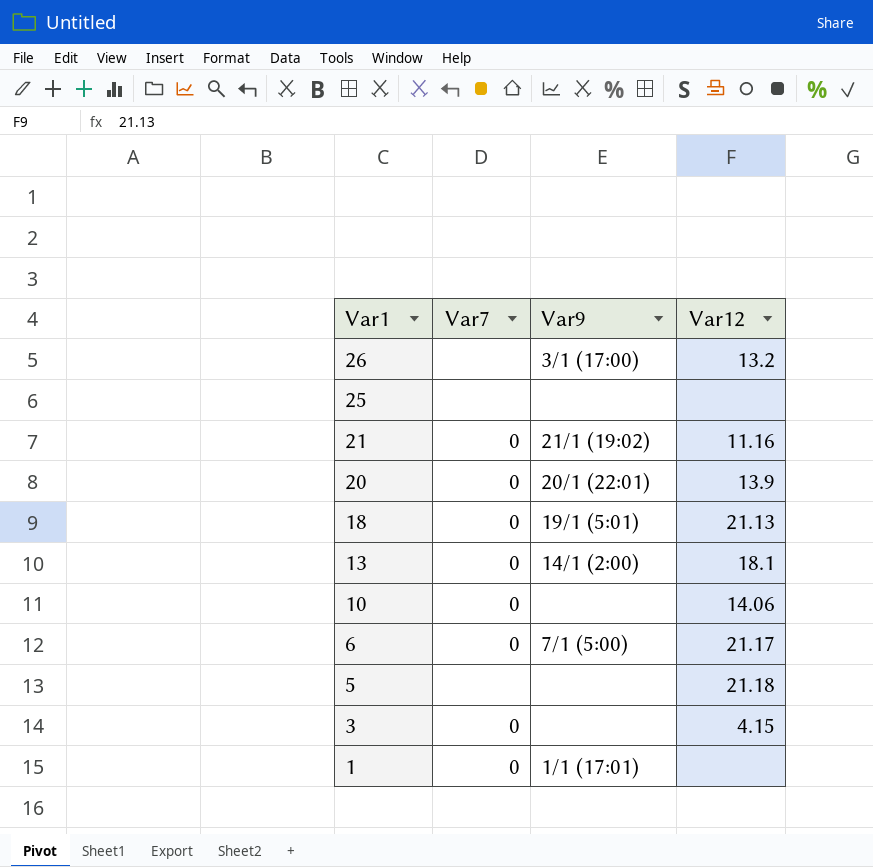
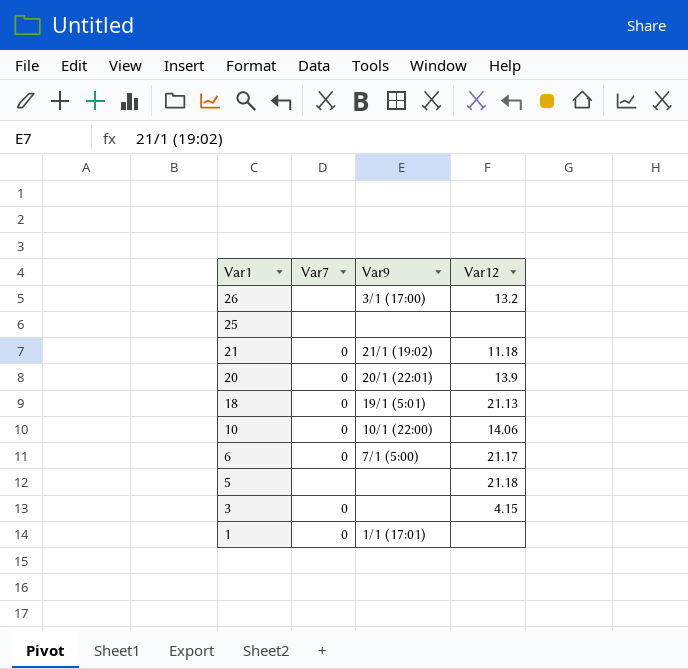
row 13: 0 | 14/1 (2:00) | 18.1 -> none
21 | Var12: 11.16 -> 11.18
10 | Var9: none -> 10/1 (22:00)

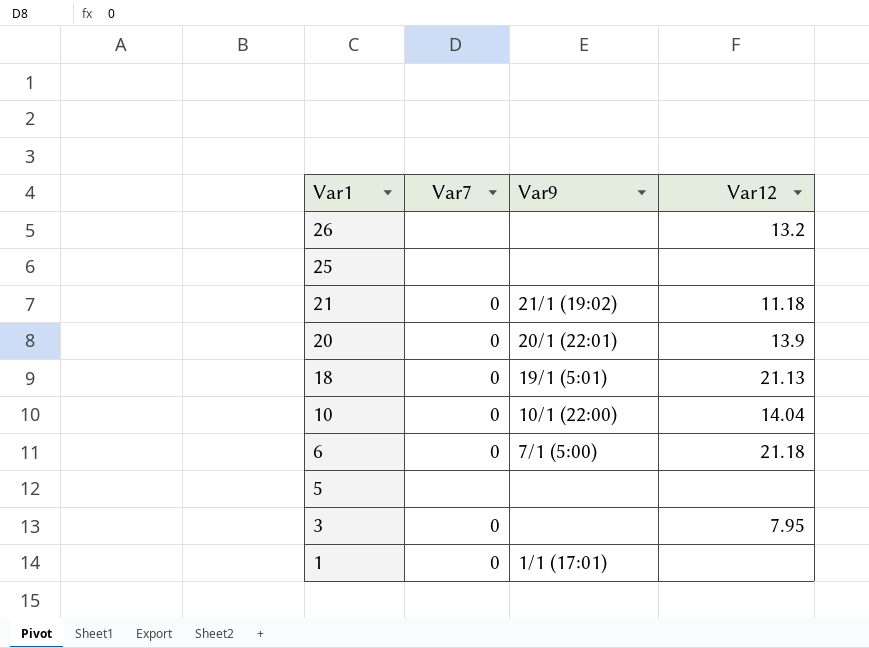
26 | Var9: 3/1 (17:00) -> none
10 | Var12: 14.06 -> 14.04
6 | Var12: 21.17 -> 21.18
5 | Var12: 21.18 -> none
3 | Var12: 4.15 -> 7.95

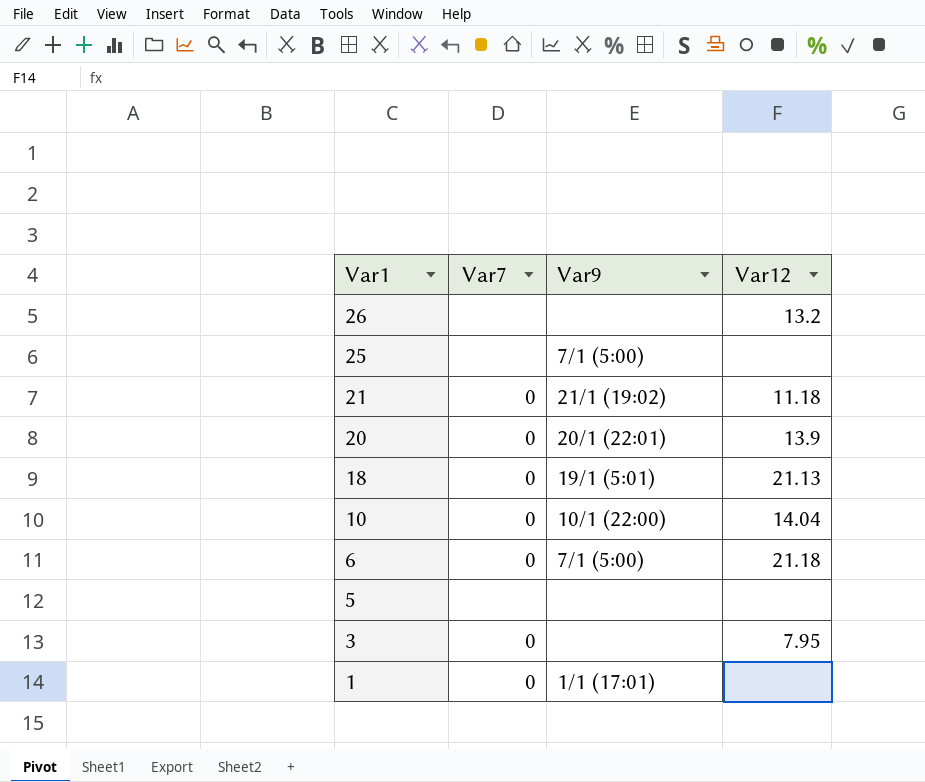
25 | Var9: none -> 7/1 (5:00)

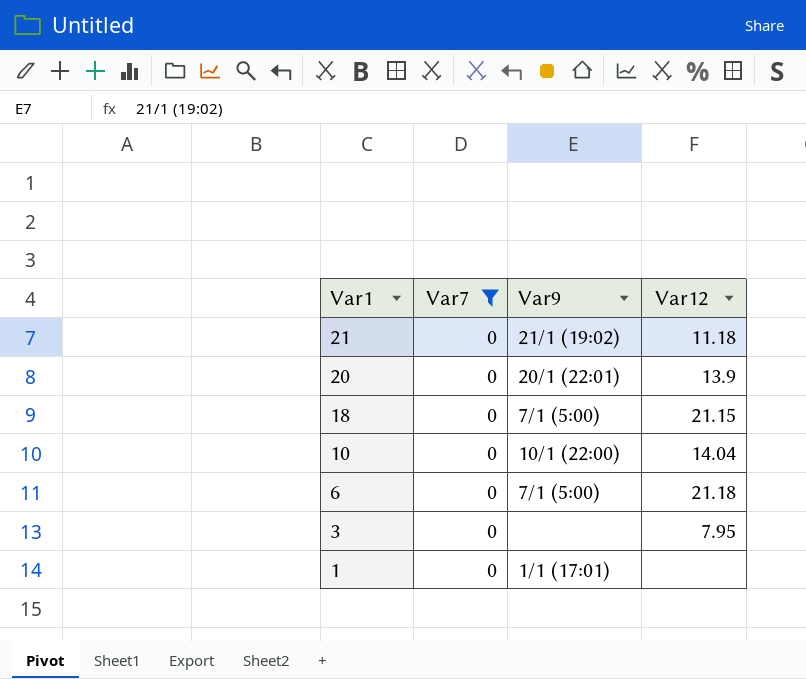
filter: none -> Var7 = 0
18 | Var9: 19/1 (5:01) -> 7/1 (5:00)
18 | Var12: 21.13 -> 21.15

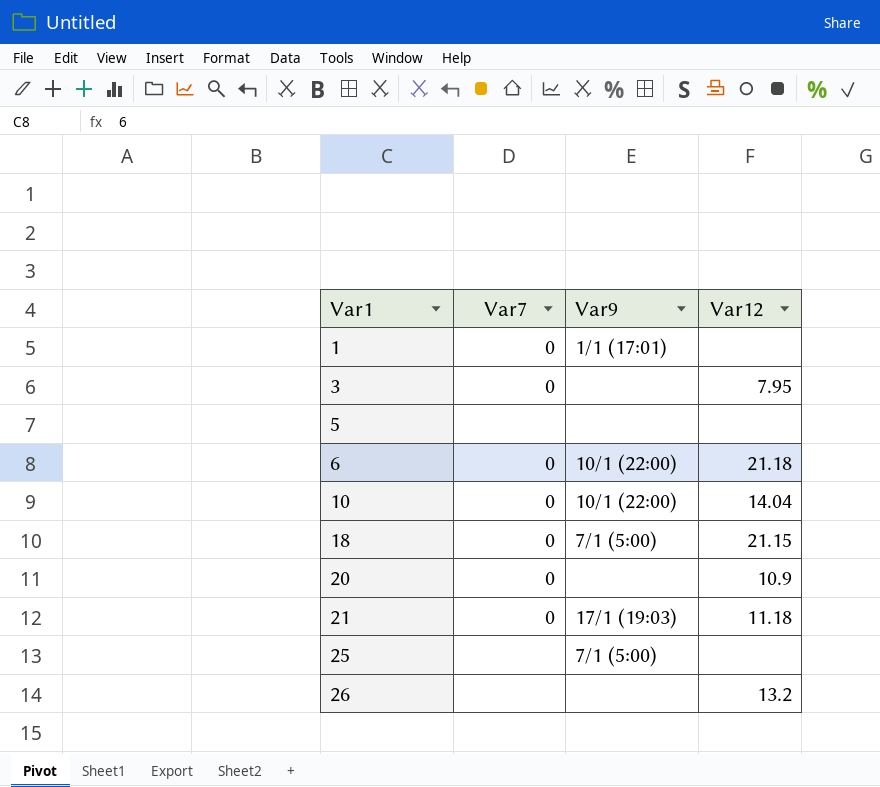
filter: Var7 = 0 -> none
row order: Var1 descending -> Var1 ascending
6 | Var9: 7/1 (5:00) -> 10/1 (22:00)
20 | Var9: 20/1 (22:01) -> none
20 | Var12: 13.9 -> 10.9
21 | Var9: 21/1 (19:02) -> 17/1 (19:03)

